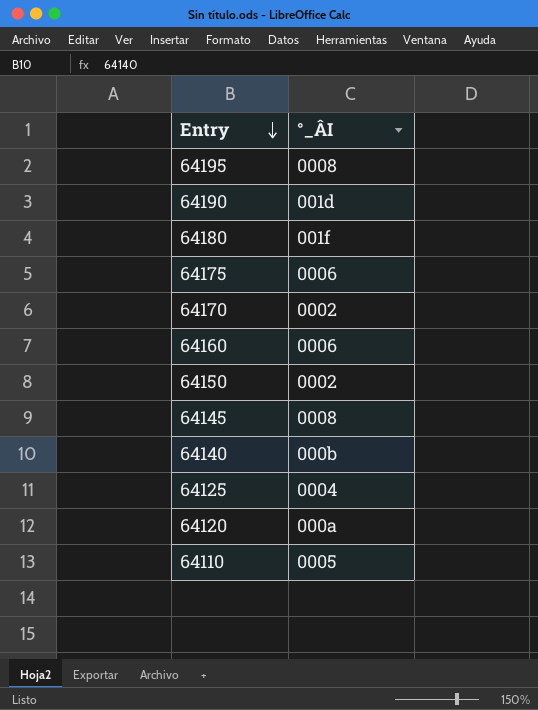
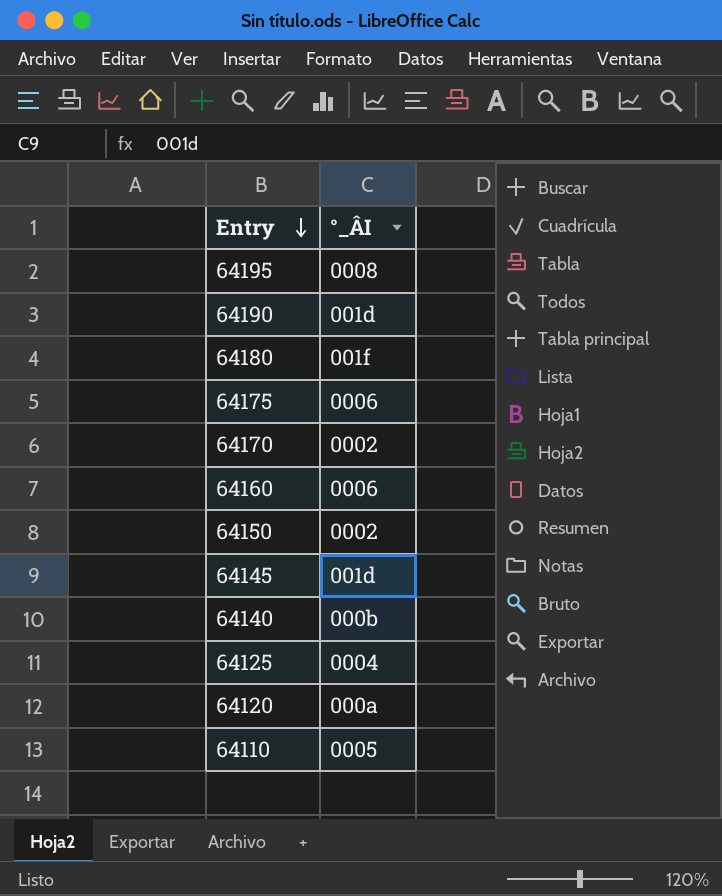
64145 | °_ÂI: 0008 -> 001d

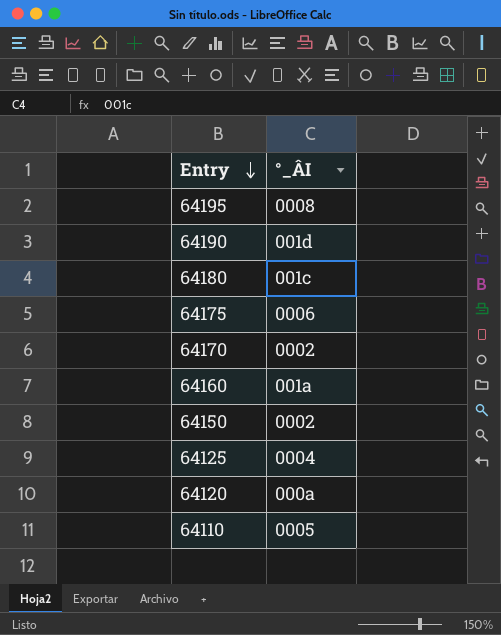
row 64145: 001d -> none
row 64140: 000b -> none
64180 | °_ÂI: 001f -> 001c
64160 | °_ÂI: 0006 -> 001a

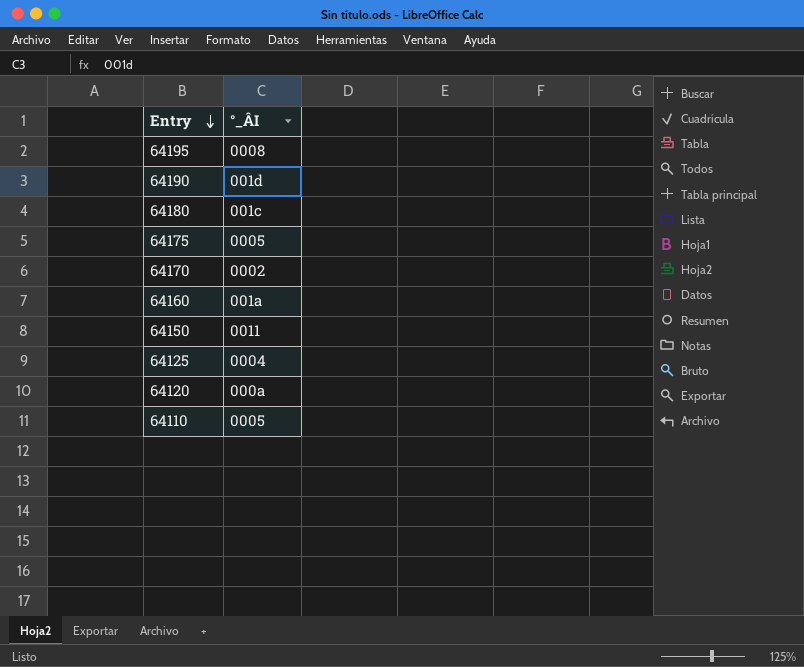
64175 | °_ÂI: 0006 -> 0005
64150 | °_ÂI: 0002 -> 0011

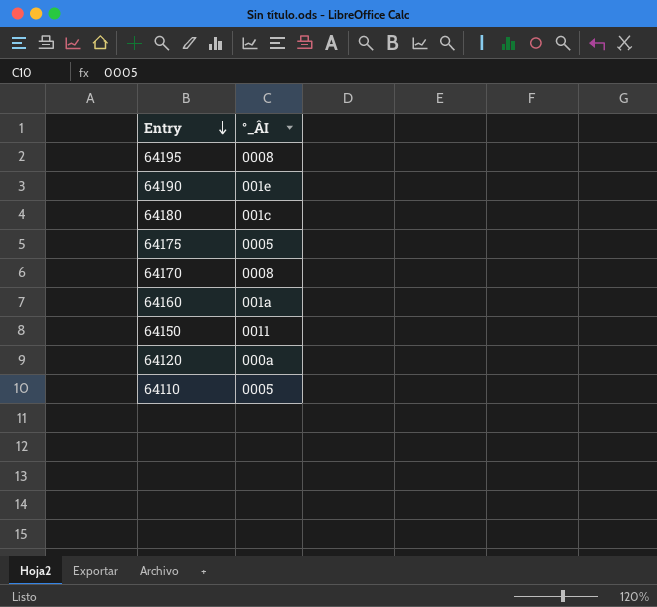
row 64125: 0004 -> none
64190 | °_ÂI: 001d -> 001e
64170 | °_ÂI: 0002 -> 0008

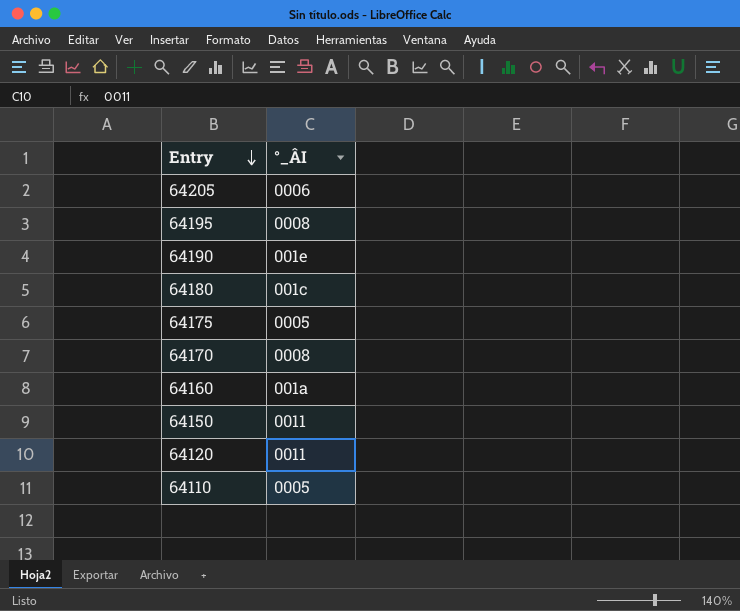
row 64205: none -> 0006
64120 | °_ÂI: 000a -> 0011

